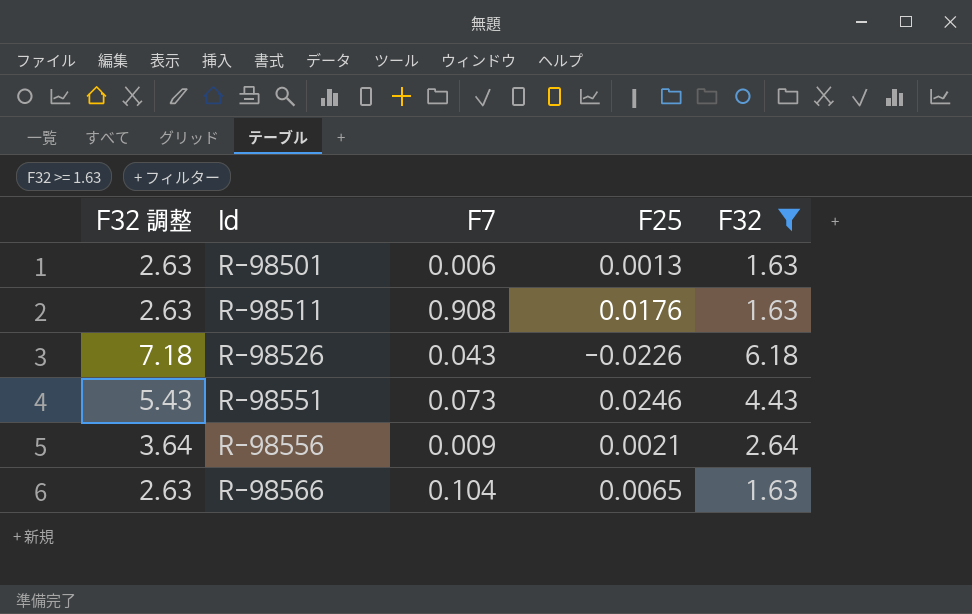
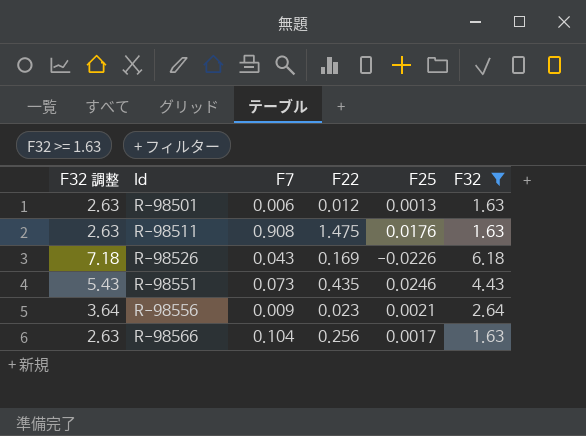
column F22 | position: none -> 4
R-98566 | F25: 0.0065 -> 0.0017

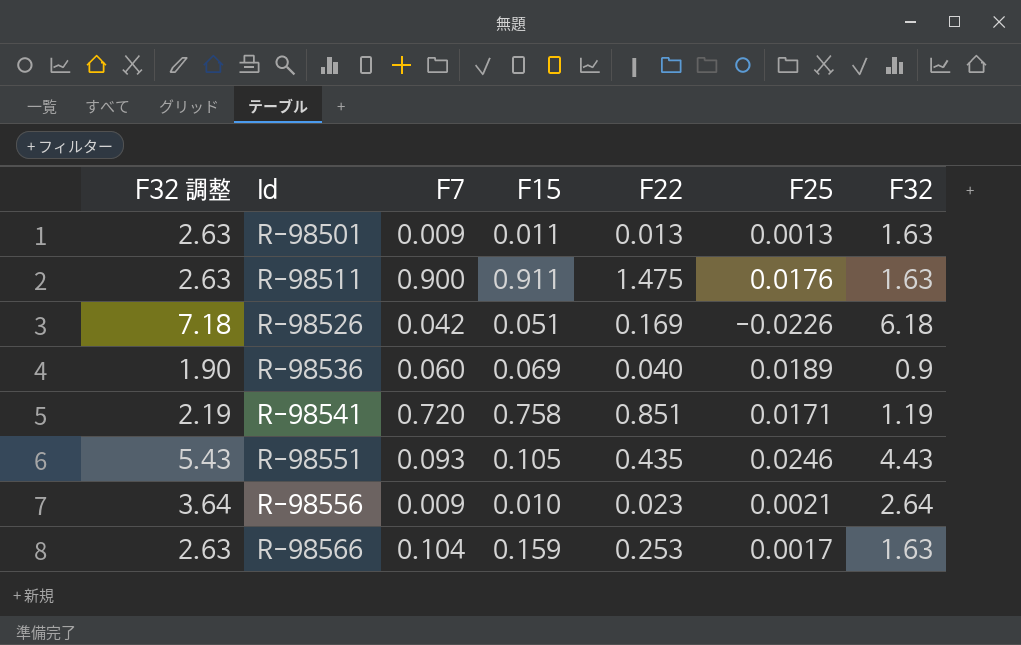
filter: F32 >= 1.63 -> none
column F15 | position: none -> 4
R-98501 | F7: 0.006 -> 0.009
R-98501 | F22: 0.012 -> 0.013
R-98511 | F7: 0.908 -> 0.900
R-98526 | F7: 0.043 -> 0.042
R-98551 | F7: 0.073 -> 0.093
R-98566 | F22: 0.256 -> 0.253

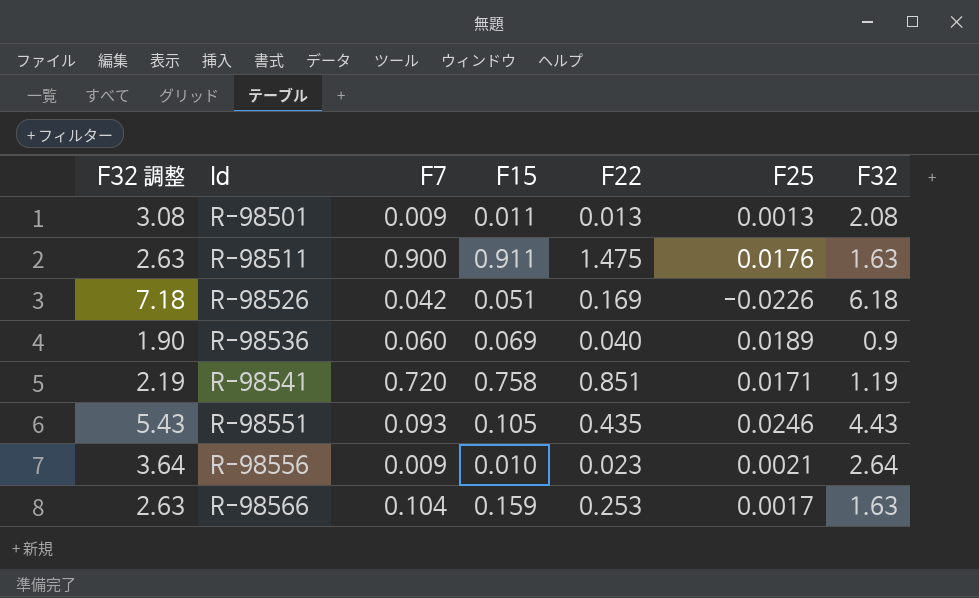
R-98501 | F32 調整: 2.63 -> 3.08
R-98501 | F32: 1.63 -> 2.08

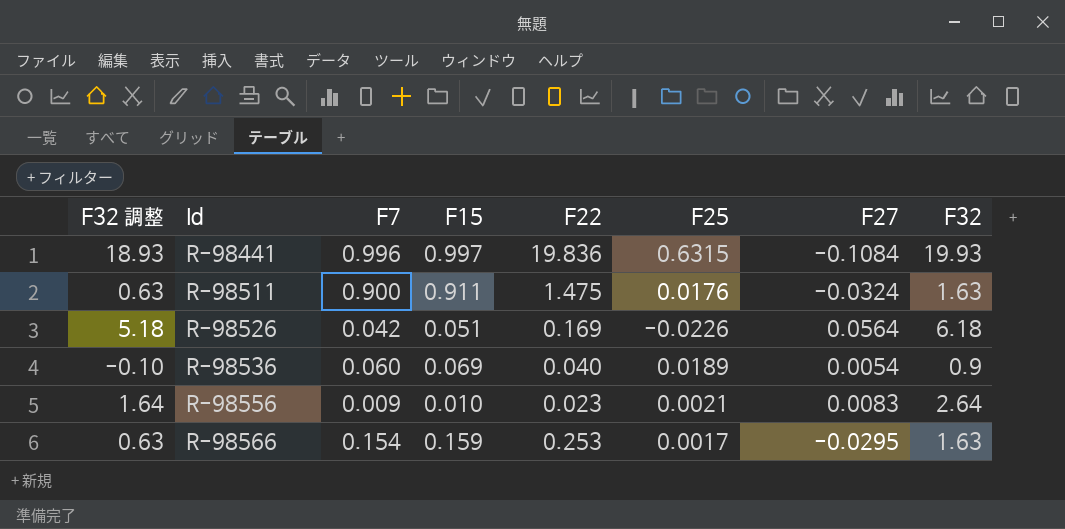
column F32 調整 | formula: [F32] + 1 -> [F32] - 1
column F27 | position: none -> 7
row R-98501: 3.08 | 0.009 | 0.011 | 0.013 | 0.0013 | 2.08 -> none
row R-98541: 2.19 | 0.720 | 0.758 | 0.851 | 0.0171 | 1.19 -> none
row R-98551: 5.43 | 0.093 | 0.105 | 0.435 | 0.0246 | 4.43 -> none
row R-98441: none -> 18.93 | 0.996 | 0.997 | 19.836 | 0.6315 | -0.1084 | 19.93
R-98566 | F7: 0.104 -> 0.154

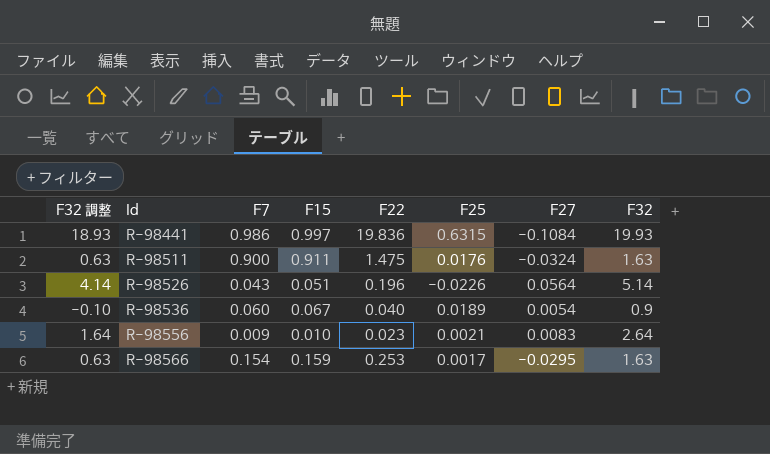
R-98441 | F7: 0.996 -> 0.986
R-98526 | F32 調整: 5.18 -> 4.14
R-98526 | F7: 0.042 -> 0.043
R-98526 | F22: 0.169 -> 0.196
R-98526 | F32: 6.18 -> 5.14
R-98536 | F15: 0.069 -> 0.067

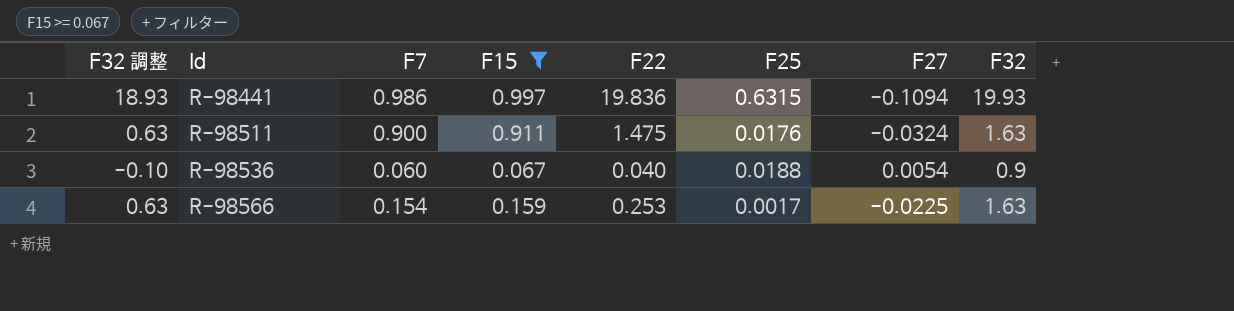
filter: none -> F15 >= 0.067
R-98441 | F27: -0.1084 -> -0.1094
R-98536 | F25: 0.0189 -> 0.0188
R-98566 | F27: -0.0295 -> -0.0225

